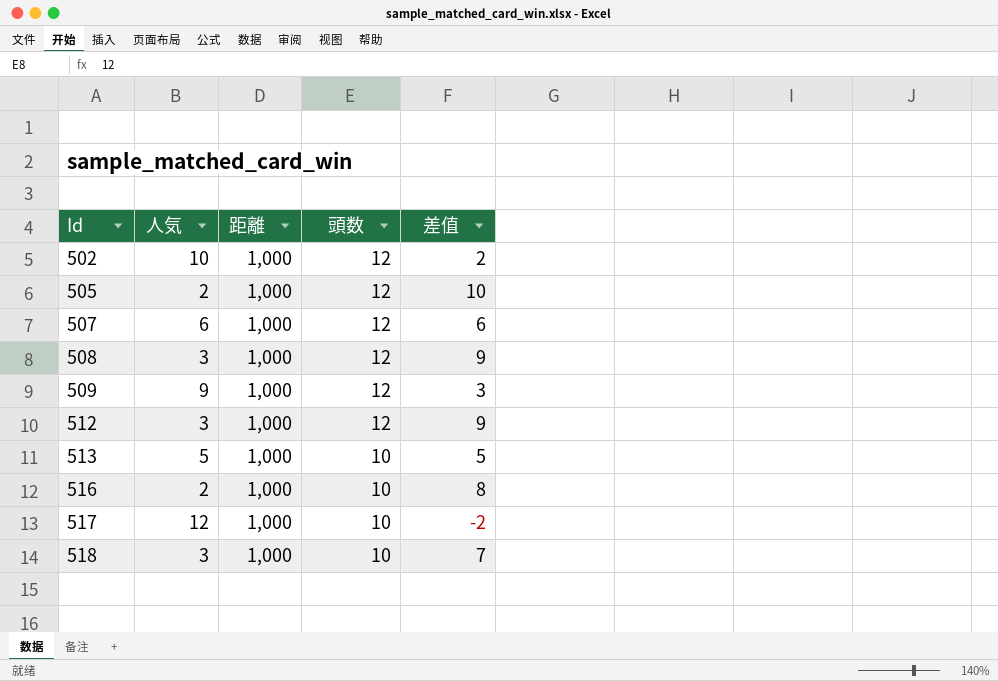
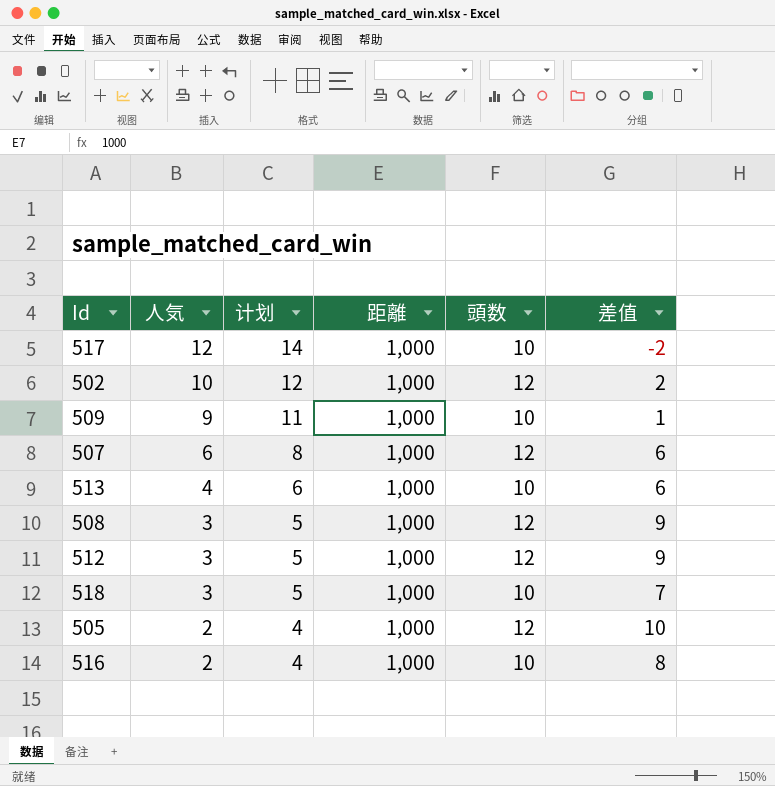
row order: Id ascending -> 人気 descending
column 计划 | formula: none -> [人気] + 2
509 | 頭数: 12 -> 10
509 | 差值: 3 -> 1
513 | 人気: 5 -> 4
513 | 差值: 5 -> 6

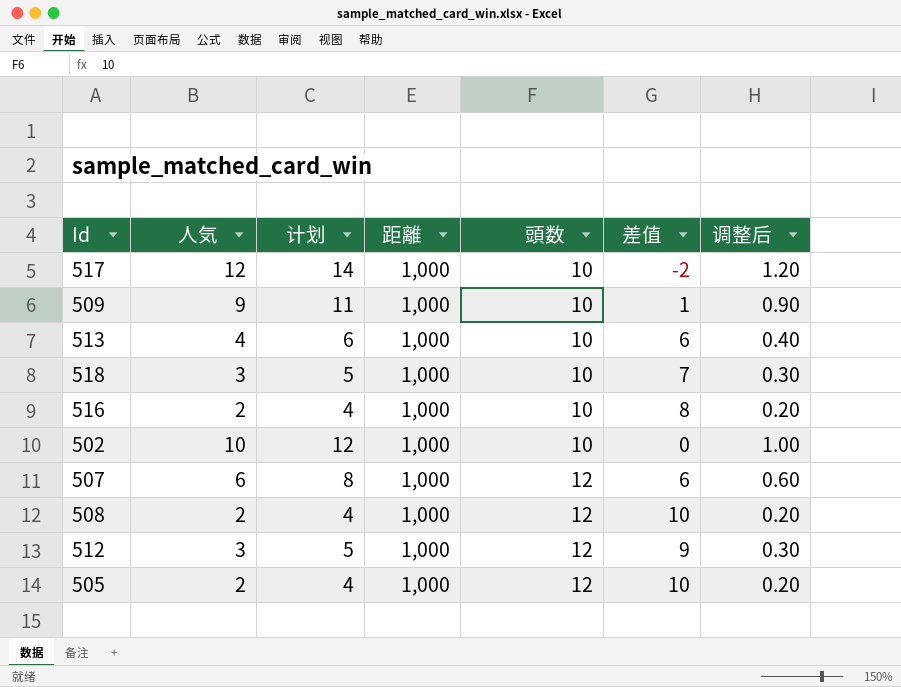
row order: 人気 descending -> 頭数 ascending
column 调整后 | formula: none -> [人気] * 0.1
502 | 頭数: 12 -> 10
502 | 差值: 2 -> 0
508 | 人気: 3 -> 2
508 | 计划: 5 -> 4
508 | 差值: 9 -> 10

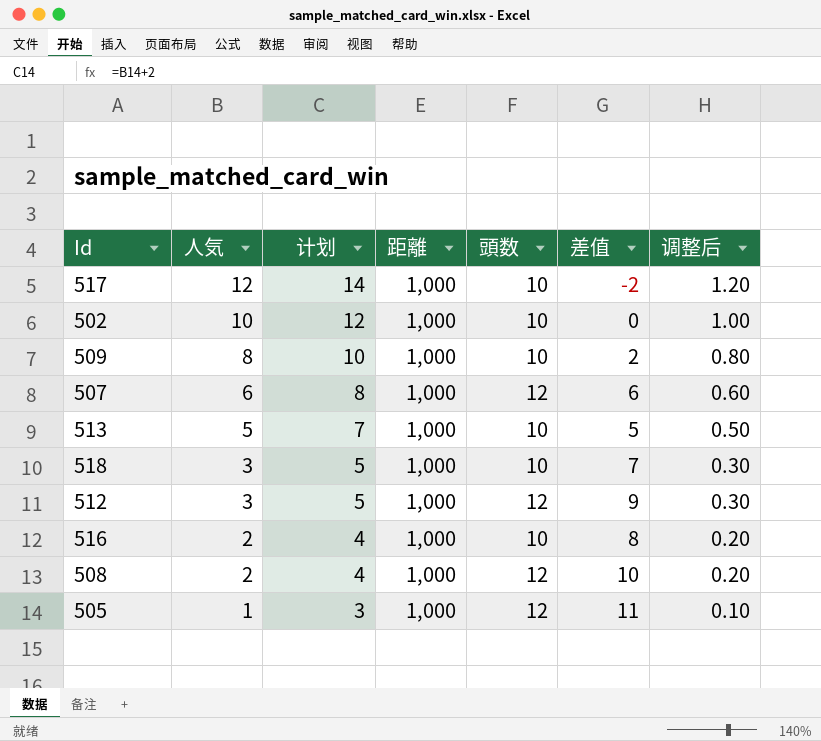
row order: 頭数 ascending -> 人気 descending
509 | 人気: 9 -> 8
509 | 计划: 11 -> 10
509 | 差值: 1 -> 2
509 | 调整后: 0.90 -> 0.80
513 | 人気: 4 -> 5
513 | 计划: 6 -> 7
513 | 差值: 6 -> 5
513 | 调整后: 0.40 -> 0.50
505 | 人気: 2 -> 1
505 | 计划: 4 -> 3
505 | 差值: 10 -> 11
505 | 调整后: 0.20 -> 0.10

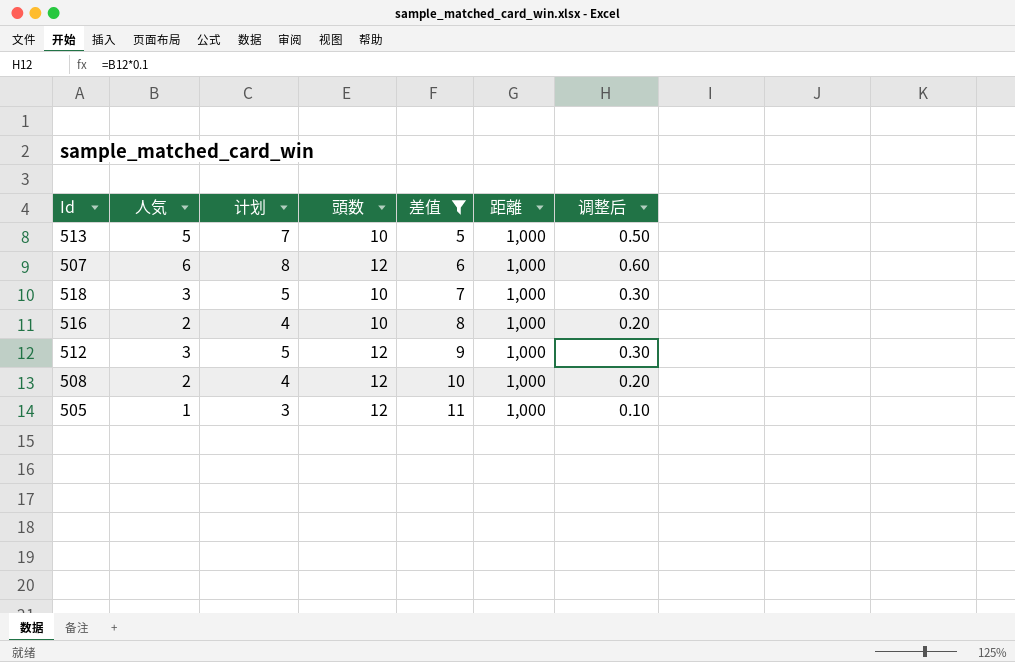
filter: none -> 差值 >= 5
row order: 人気 descending -> 差值 ascending
column 距離 | position: 4 -> 6

